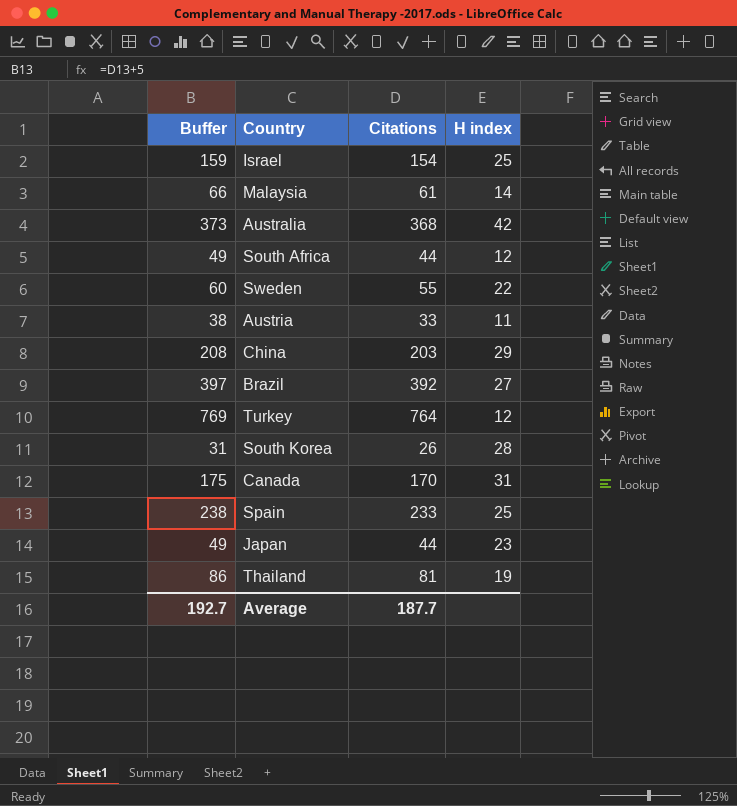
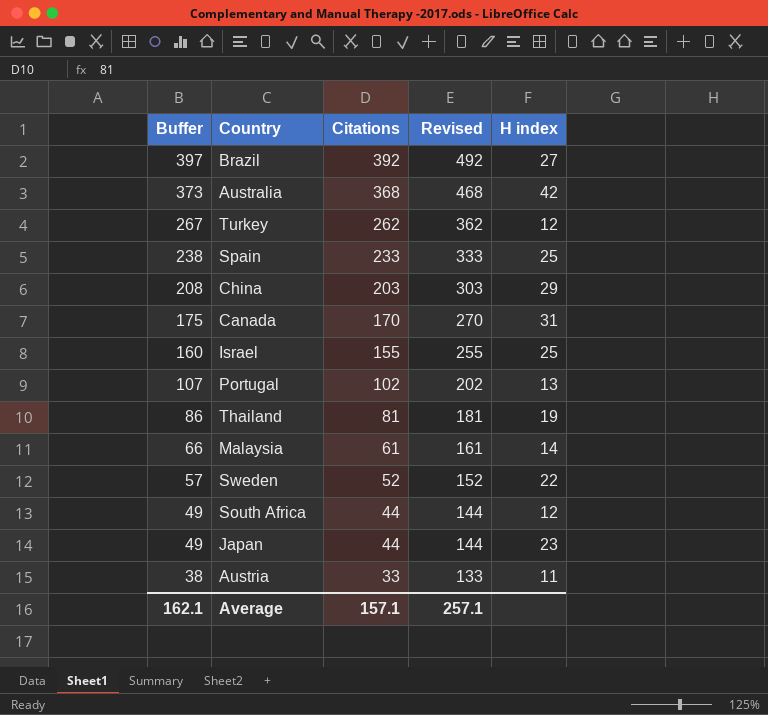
row order: none -> Buffer descending
column Revised | formula: none -> [Citations] + 100
row South Korea: 31 | 26 | 28 -> none
Turkey | Buffer: 769 -> 267
Turkey | Citations: 764 -> 262
Israel | Buffer: 159 -> 160
Israel | Citations: 154 -> 155
row Portugal: none -> 107 | 102 | 202 | 13
Sweden | Buffer: 60 -> 57
Sweden | Citations: 55 -> 52
Average | Buffer: 192.7 -> 162.1
Average | Citations: 187.7 -> 157.1

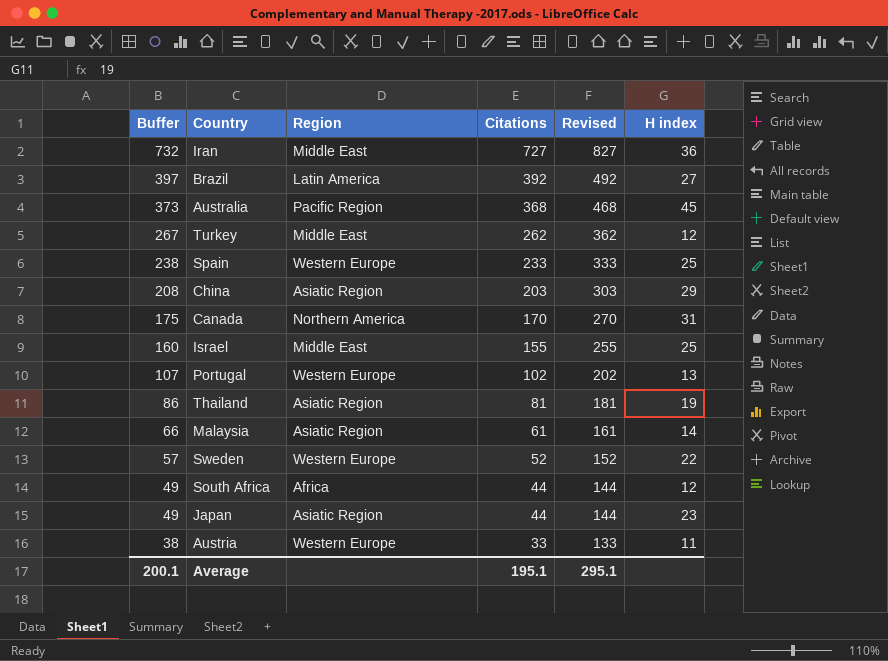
column Region | position: none -> 3
row Iran: none -> 732 | Middle East | 727 | 827 | 36
Australia | H index: 42 -> 45
Average | Buffer: 162.1 -> 200.1
Average | Citations: 157.1 -> 195.1
Average | Revised: 257.1 -> 295.1

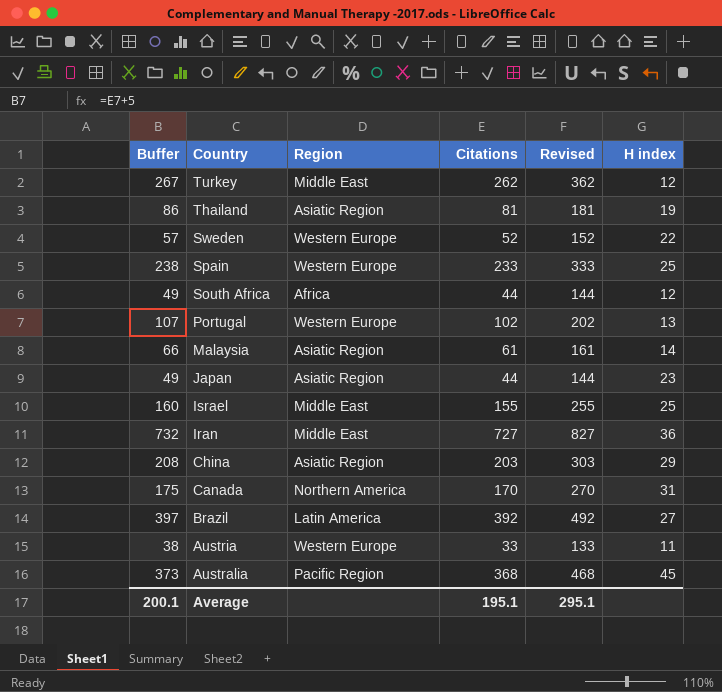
row order: Buffer descending -> Country descending

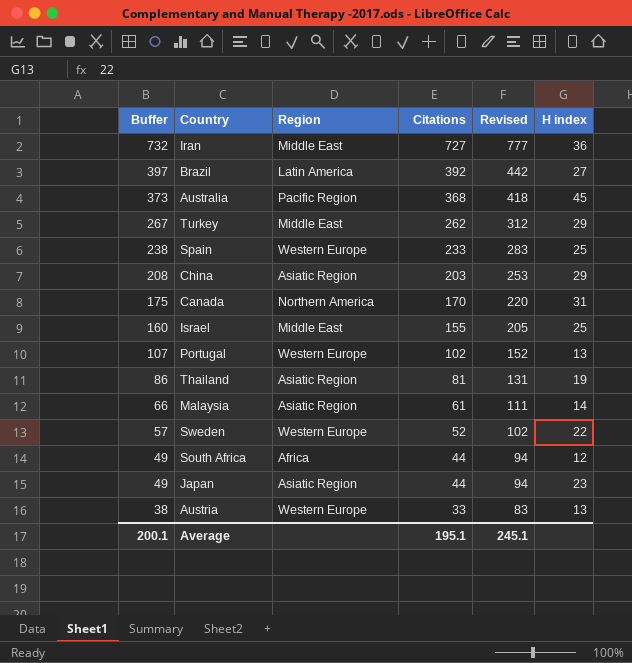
row order: Country descending -> Buffer descending
column Revised | formula: [Citations] + 100 -> [Citations] + 50
Turkey | H index: 12 -> 29
Austria | H index: 11 -> 13
Average | Revised: 295.1 -> 245.1

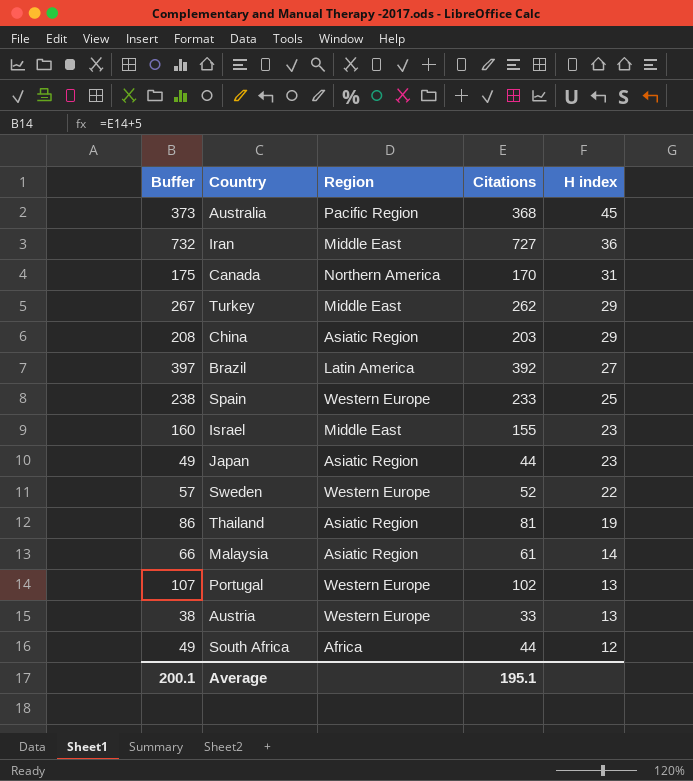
row order: Buffer descending -> H index descending
column Revised | formula: [Citations] + 50 -> none
Israel | H index: 25 -> 23

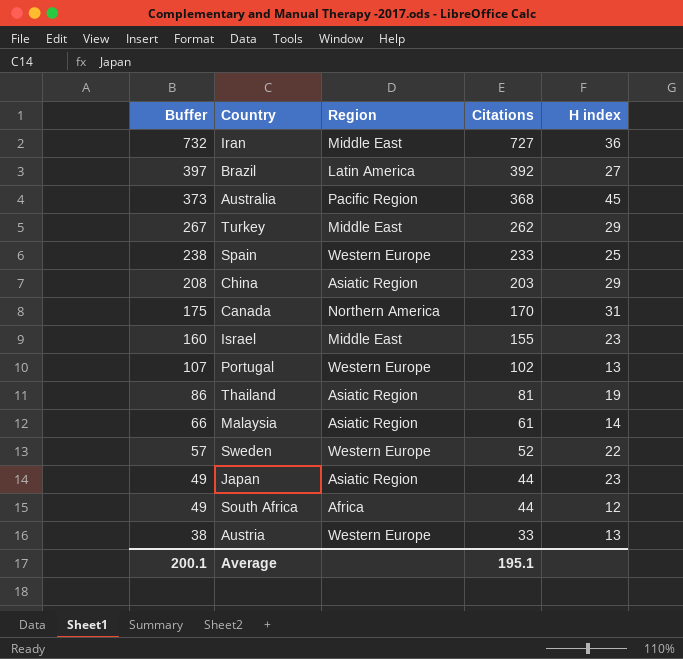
row order: H index descending -> Buffer descending

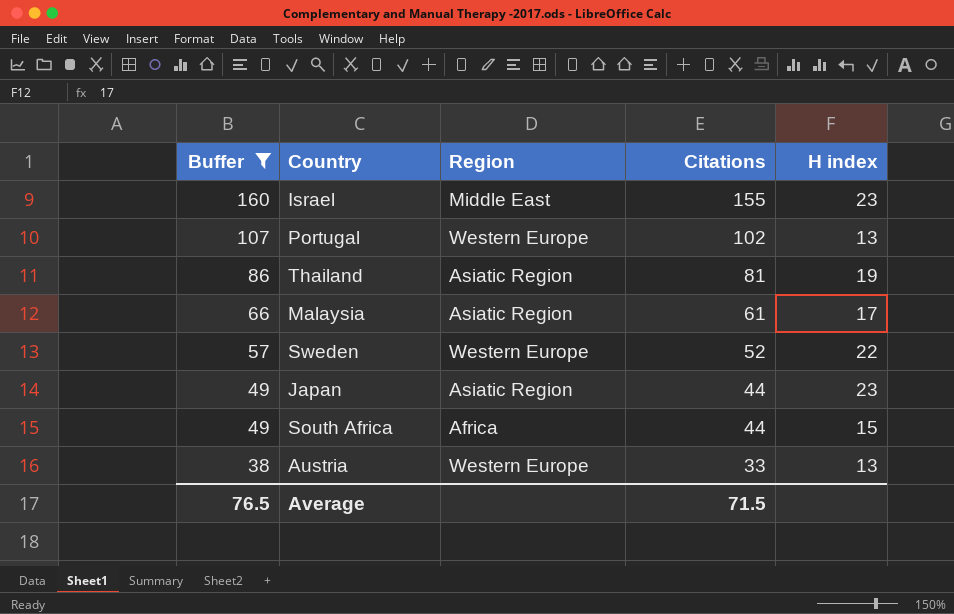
filter: none -> Buffer <= 160
Malaysia | H index: 14 -> 17
South Africa | H index: 12 -> 15
Average | Buffer: 200.1 -> 76.5
Average | Citations: 195.1 -> 71.5

